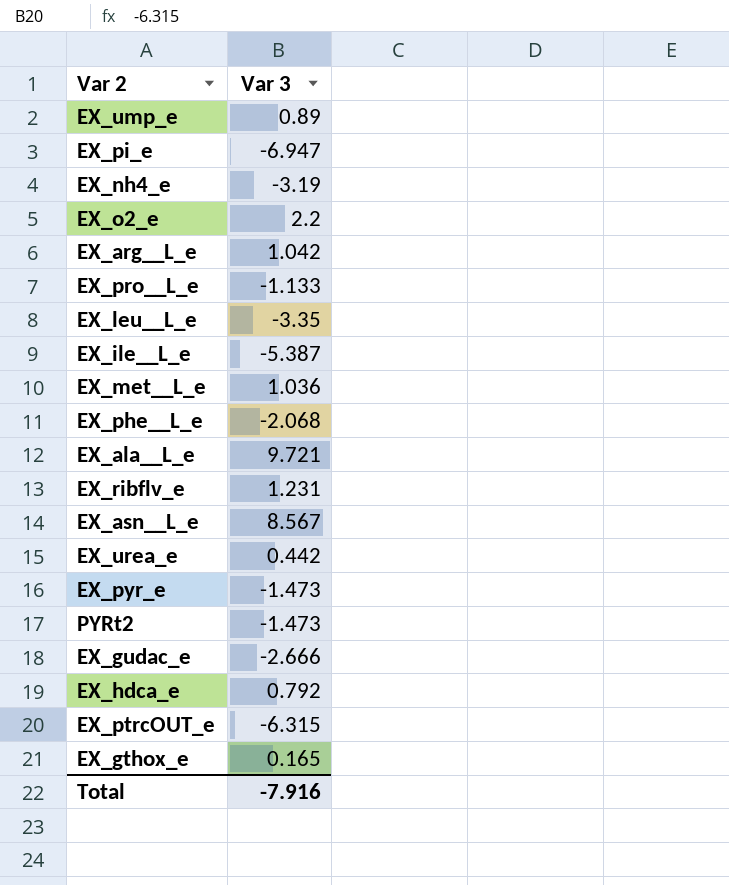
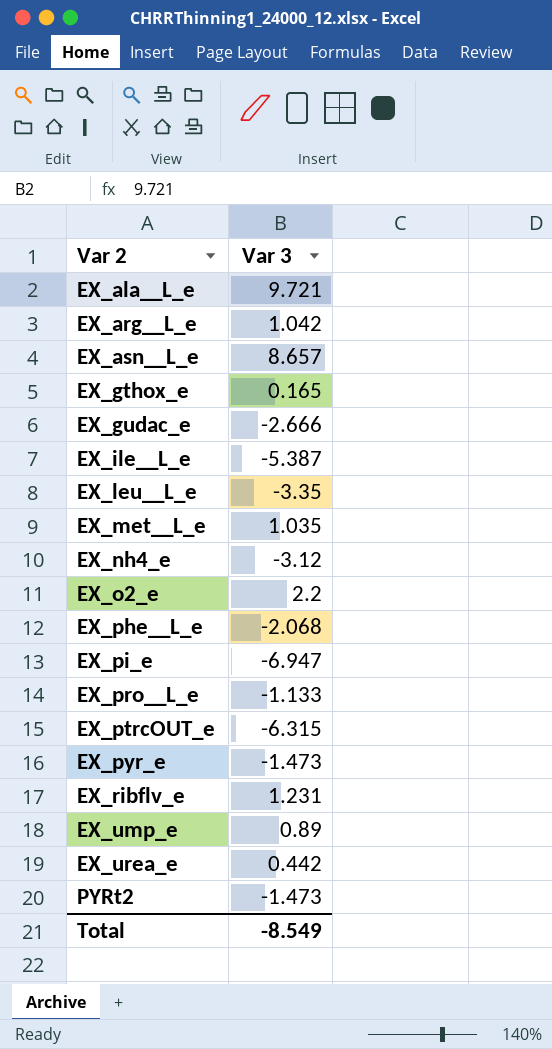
row order: none -> Var 2 ascending
row EX_hdca_e: 0.792 -> none
EX_asn__L_e | Var 3: 8.567 -> 8.657
EX_met__L_e | Var 3: 1.036 -> 1.035
EX_nh4_e | Var 3: -3.19 -> -3.12
Total | Var 3: -7.916 -> -8.549

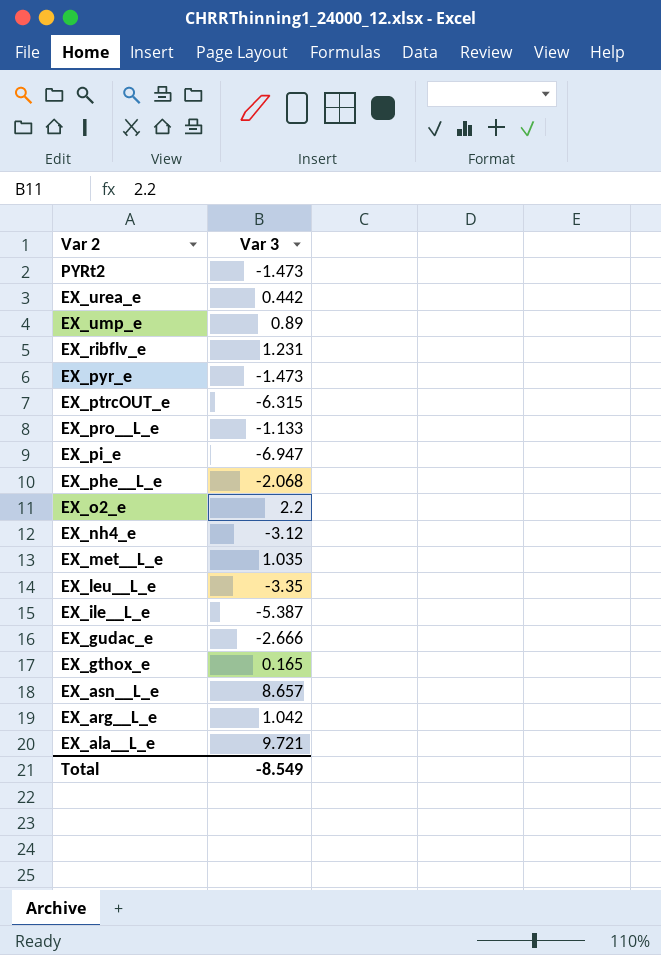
row order: Var 2 ascending -> Var 2 descending

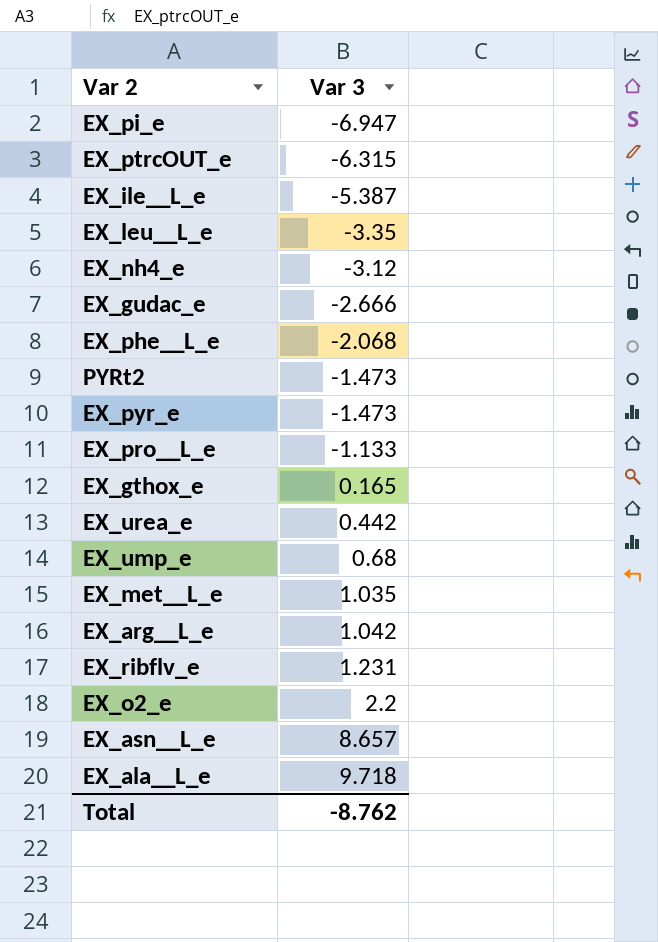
row order: Var 2 descending -> Var 3 ascending
EX_ump_e | Var 3: 0.89 -> 0.68
EX_ala__L_e | Var 3: 9.721 -> 9.718
Total | Var 3: -8.549 -> -8.762

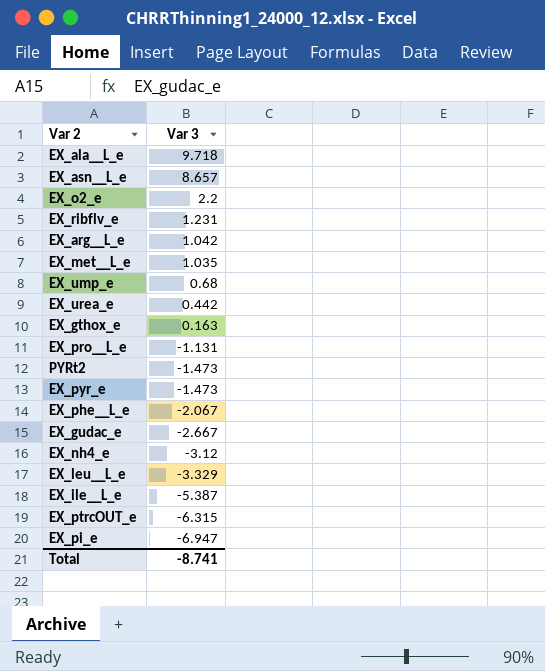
row order: Var 3 ascending -> Var 3 descending
EX_gthox_e | Var 3: 0.165 -> 0.163
EX_pro__L_e | Var 3: -1.133 -> -1.131
EX_phe__L_e | Var 3: -2.068 -> -2.067
EX_gudac_e | Var 3: -2.666 -> -2.667
EX_leu__L_e | Var 3: -3.35 -> -3.329
Total | Var 3: -8.762 -> -8.741

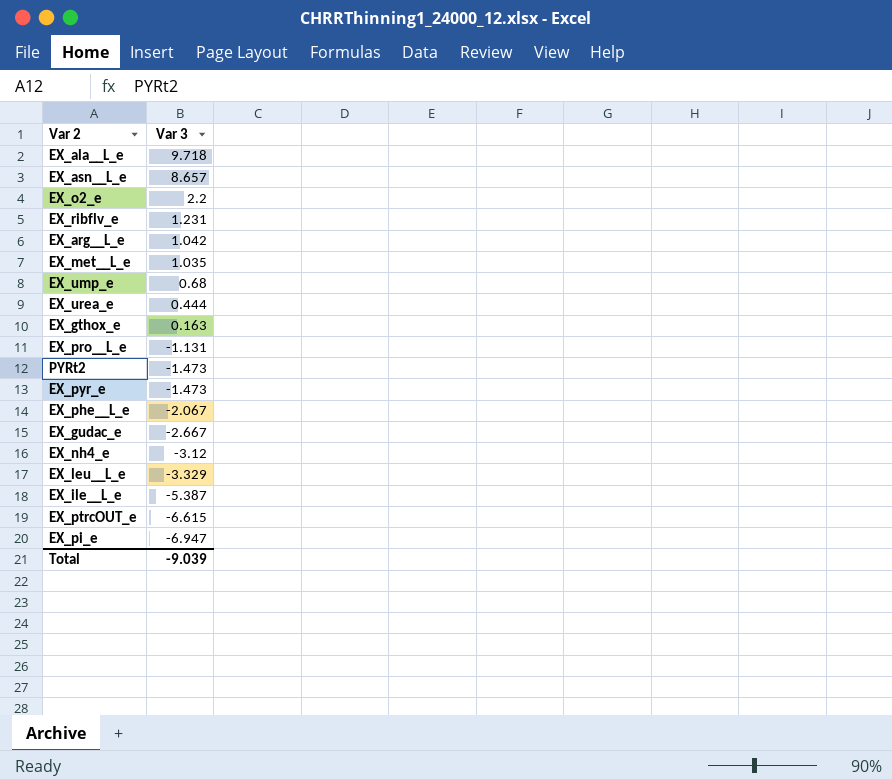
EX_urea_e | Var 3: 0.442 -> 0.444
EX_ptrcOUT_e | Var 3: -6.315 -> -6.615
Total | Var 3: -8.741 -> -9.039

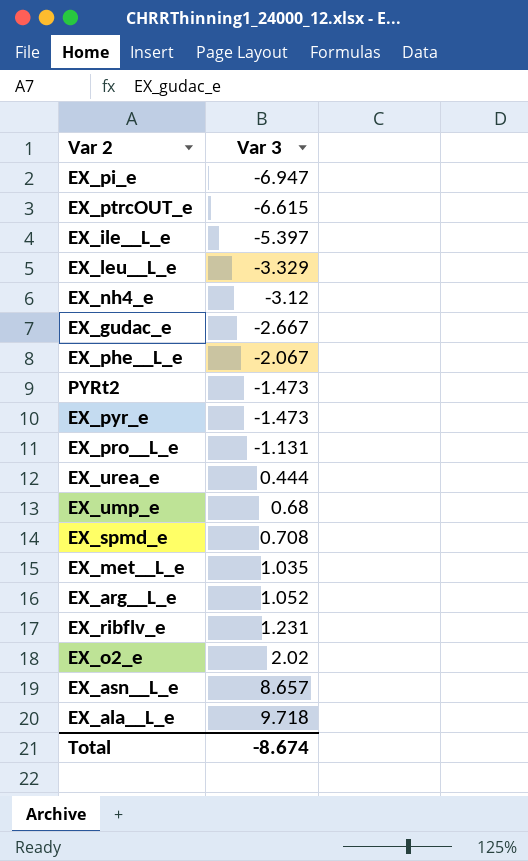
row order: Var 3 descending -> Var 3 ascending
row EX_gthox_e: 0.163 -> none
EX_ile__L_e | Var 3: -5.387 -> -5.397
row EX_spmd_e: none -> 0.708
EX_arg__L_e | Var 3: 1.042 -> 1.052
EX_o2_e | Var 3: 2.2 -> 2.02
Total | Var 3: -9.039 -> -8.674

